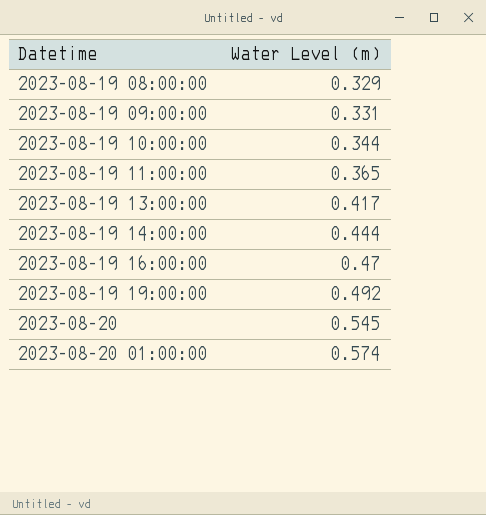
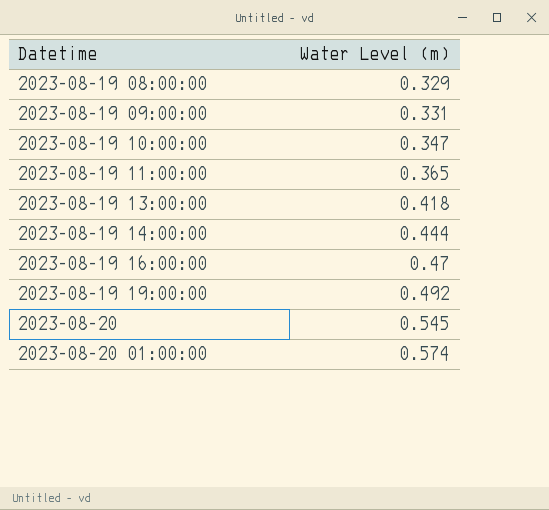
2023-08-19 10:00:00 | Water Level (m): 0.344 -> 0.347
2023-08-19 13:00:00 | Water Level (m): 0.417 -> 0.418

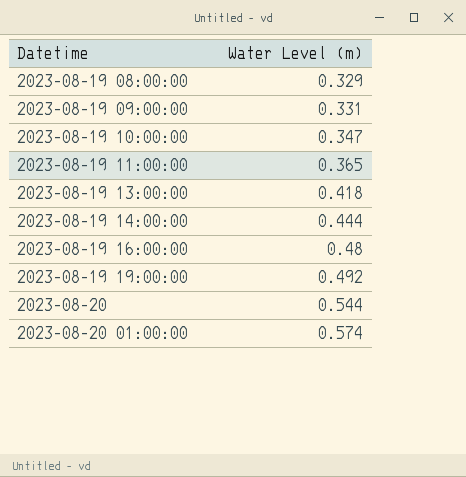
2023-08-19 16:00:00 | Water Level (m): 0.47 -> 0.48
2023-08-20 | Water Level (m): 0.545 -> 0.544

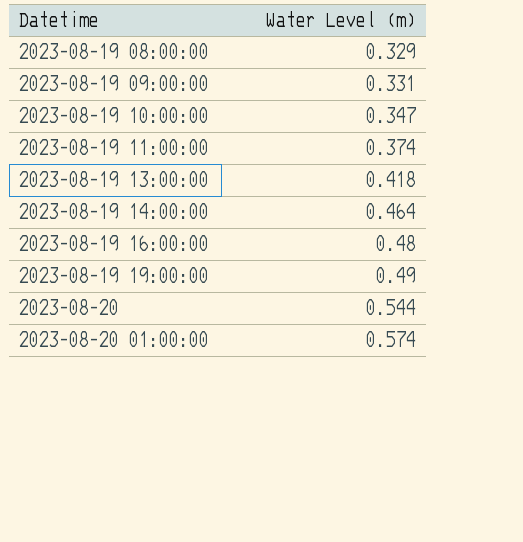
2023-08-19 11:00:00 | Water Level (m): 0.365 -> 0.374
2023-08-19 14:00:00 | Water Level (m): 0.444 -> 0.464
2023-08-19 19:00:00 | Water Level (m): 0.492 -> 0.49

